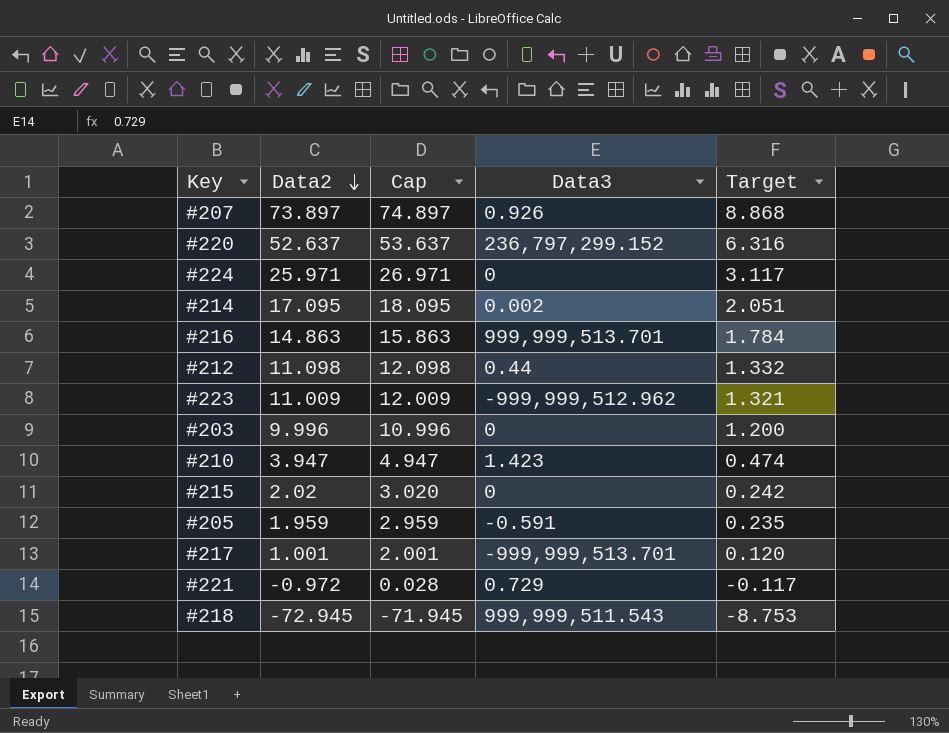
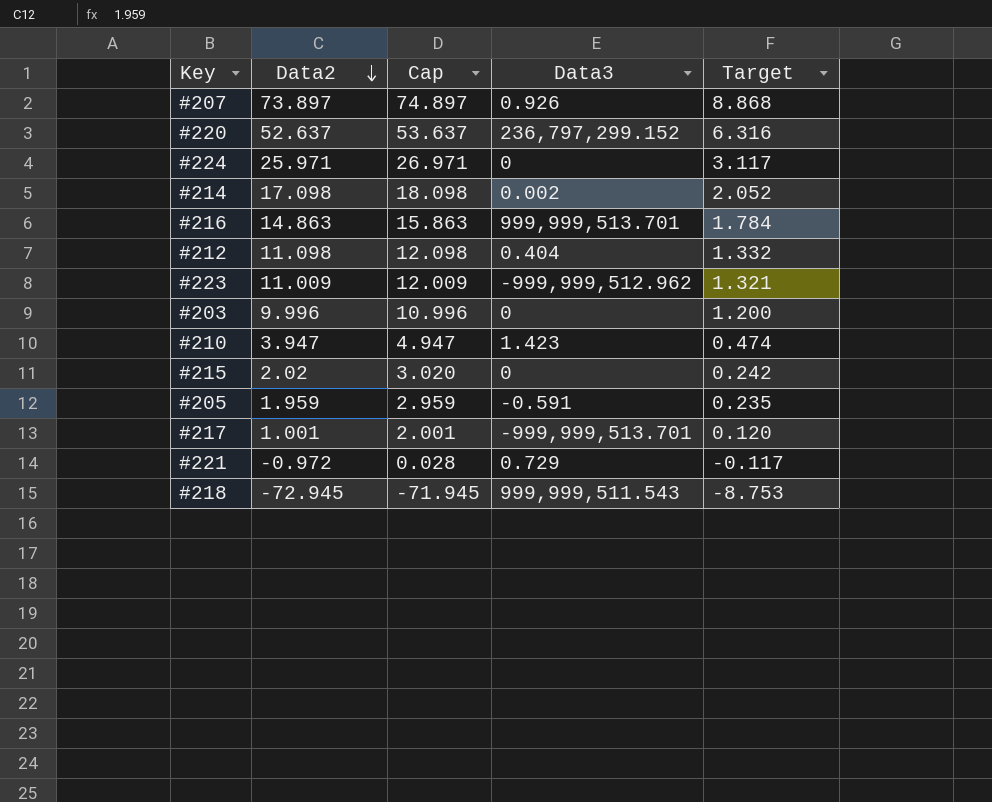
#214 | Data2: 17.095 -> 17.098
#214 | Cap: 18.095 -> 18.098
#214 | Target: 2.051 -> 2.052
#212 | Data3: 0.44 -> 0.404

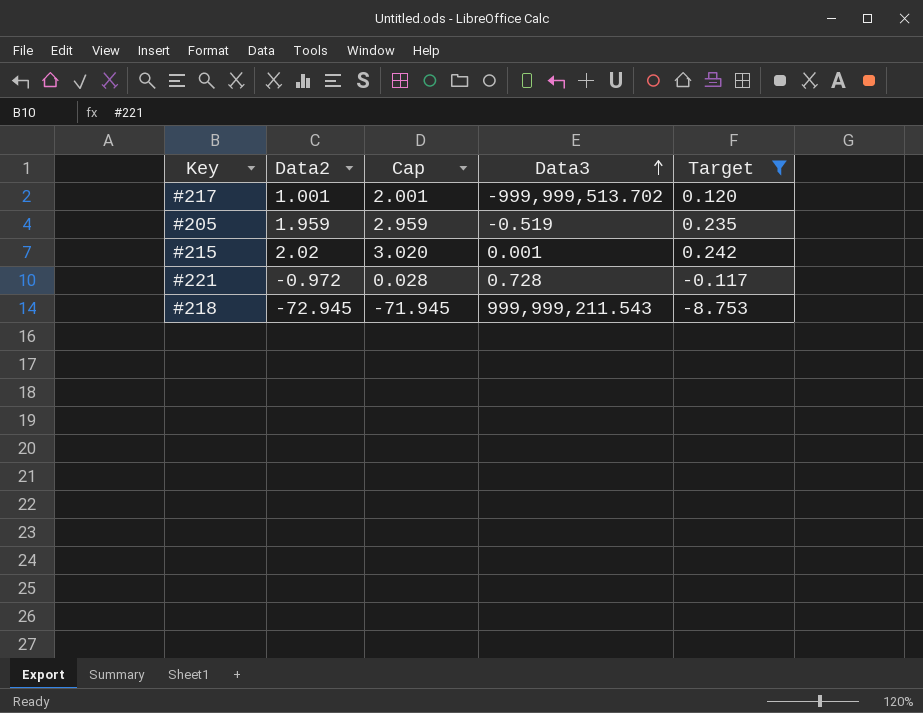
filter: none -> Target <= 0.242
row order: Data2 descending -> Data3 ascending
#217 | Data3: -999,999,513.701 -> -999,999,513.702
#205 | Data3: -0.591 -> -0.519
#215 | Data3: 0 -> 0.001
#221 | Data3: 0.729 -> 0.728
#218 | Data3: 999,999,511.543 -> 999,999,211.543

